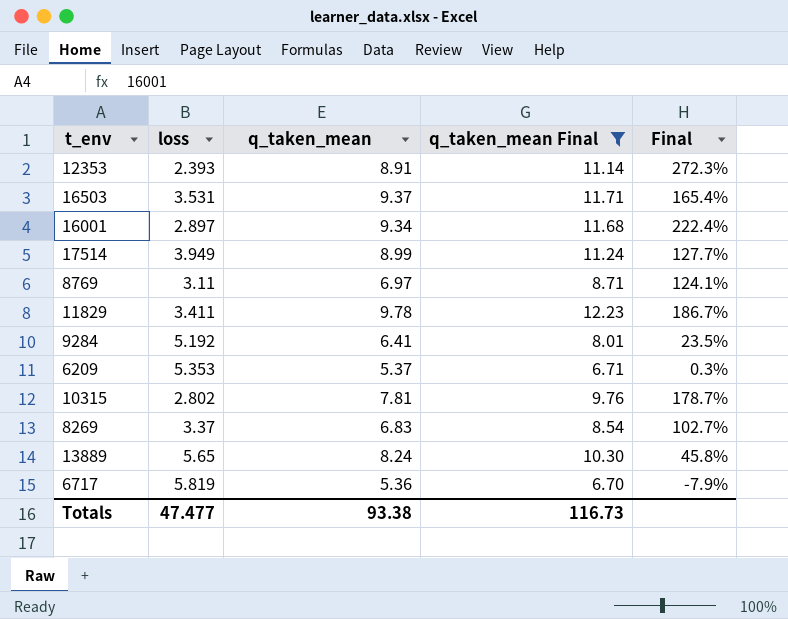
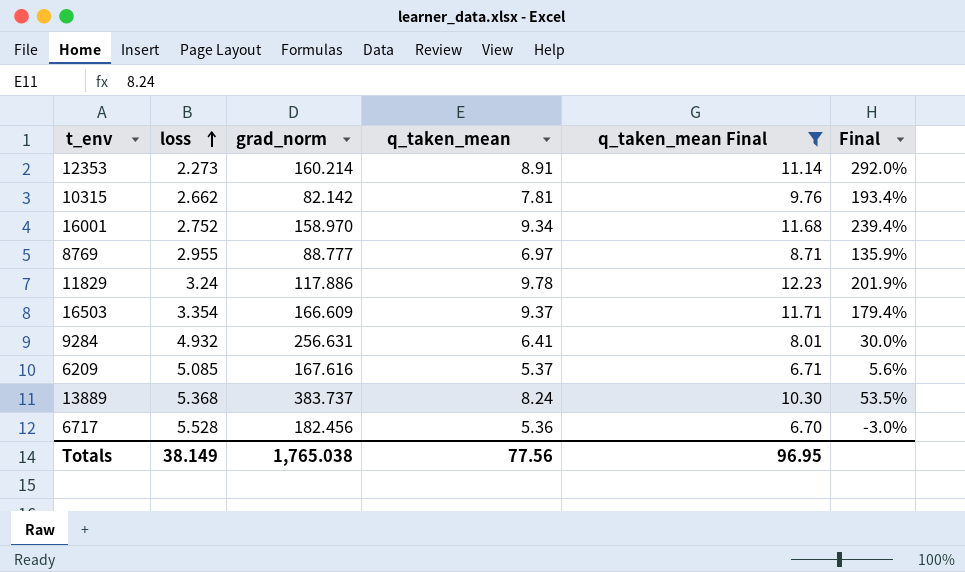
row order: none -> loss ascending
column grad_norm | position: none -> 3
row 17514: 3.949 | 8.99 | 11.24 | 127.7% -> none
row 8269: 3.37 | 6.83 | 8.54 | 102.7% -> none
12353 | loss: 2.393 -> 2.273
12353 | Final: 272.3% -> 292.0%
10315 | loss: 2.802 -> 2.662
10315 | Final: 178.7% -> 193.4%
16001 | loss: 2.897 -> 2.752
16001 | Final: 222.4% -> 239.4%
8769 | loss: 3.11 -> 2.955
8769 | Final: 124.1% -> 135.9%
11829 | loss: 3.411 -> 3.24
11829 | Final: 186.7% -> 201.9%
16503 | loss: 3.531 -> 3.354
16503 | Final: 165.4% -> 179.4%
9284 | loss: 5.192 -> 4.932
9284 | Final: 23.5% -> 30.0%
6209 | loss: 5.353 -> 5.085
6209 | Final: 0.3% -> 5.6%
13889 | loss: 5.65 -> 5.368
13889 | Final: 45.8% -> 53.5%
6717 | loss: 5.819 -> 5.528
6717 | Final: -7.9% -> -3.0%
Totals | loss: 47.477 -> 38.149
Totals | q_taken_mean: 93.38 -> 77.56
Totals | q_taken_mean Final: 116.73 -> 96.95

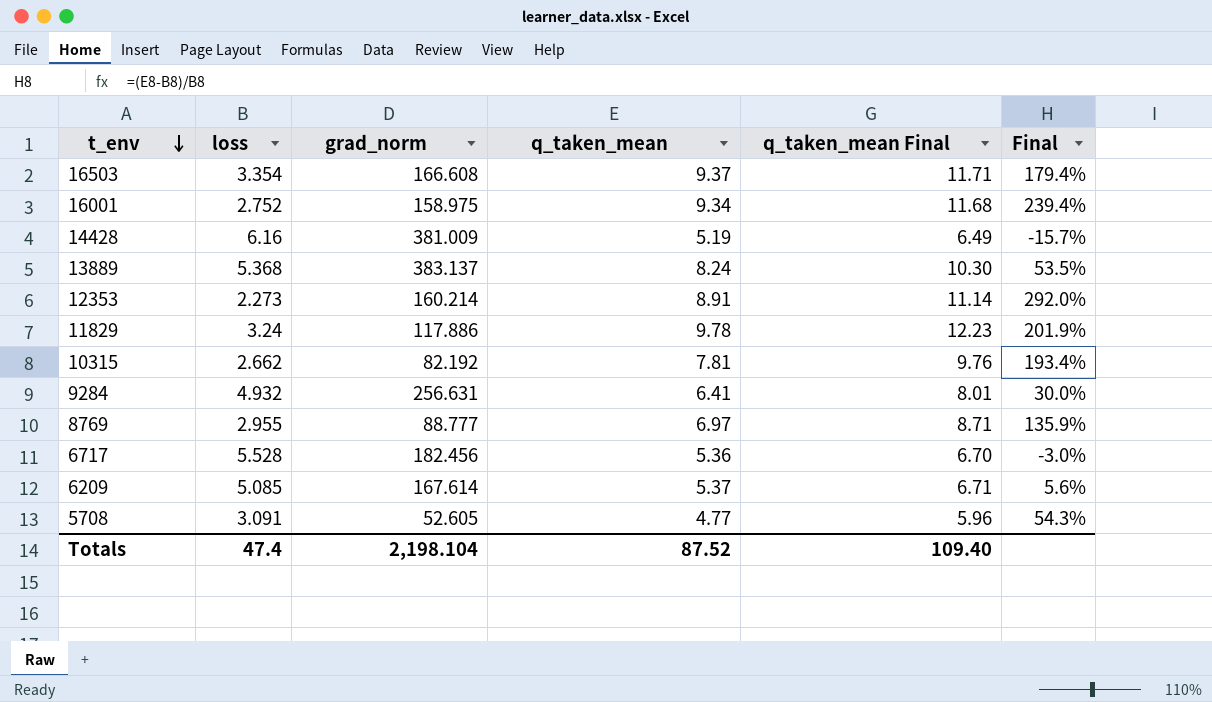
filter: q_taken_mean Final >= 6.70 -> none
row order: loss ascending -> t_env descending
16503 | grad_norm: 166.609 -> 166.608
16001 | grad_norm: 158.970 -> 158.975
13889 | grad_norm: 383.737 -> 383.137
10315 | grad_norm: 82.142 -> 82.192
6209 | grad_norm: 167.616 -> 167.614
Totals | loss: 38.149 -> 47.4
Totals | grad_norm: 1,765.038 -> 2,198.104
Totals | q_taken_mean: 77.56 -> 87.52
Totals | q_taken_mean Final: 96.95 -> 109.40

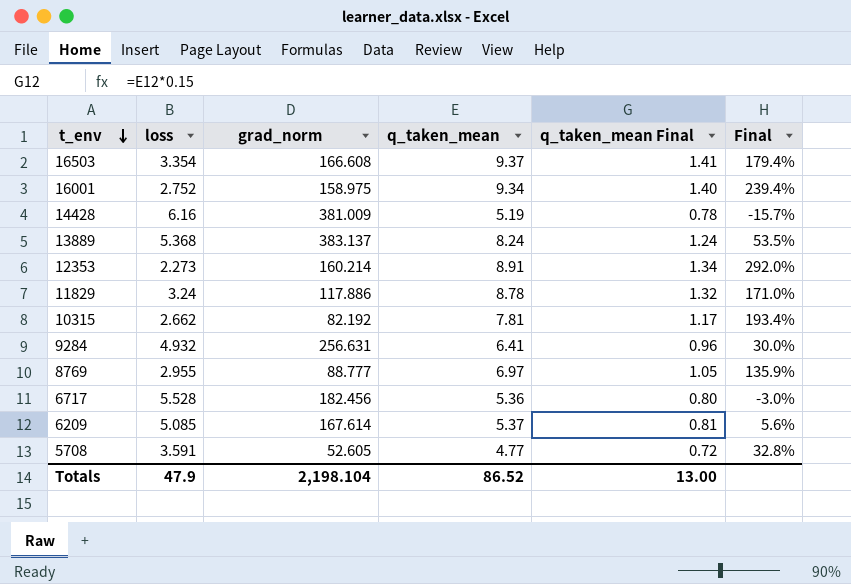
column q_taken_mean Final | formula: [q_taken_mean] * 1.25 -> [q_taken_mean] * 0.15
11829 | q_taken_mean: 9.78 -> 8.78
11829 | Final: 201.9% -> 171.0%
5708 | loss: 3.091 -> 3.591
5708 | Final: 54.3% -> 32.8%
Totals | loss: 47.4 -> 47.9
Totals | q_taken_mean: 87.52 -> 86.52
Totals | q_taken_mean Final: 109.40 -> 13.00

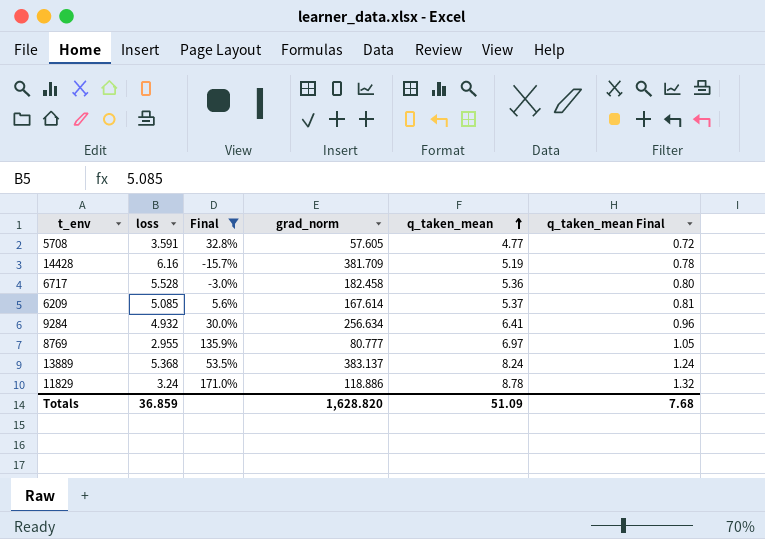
filter: none -> Final <= 171.0%
row order: t_env descending -> q_taken_mean ascending
column Final | position: 6 -> 3
5708 | grad_norm: 52.605 -> 57.605
14428 | grad_norm: 381.009 -> 381.709
6717 | grad_norm: 182.456 -> 182.458
9284 | grad_norm: 256.631 -> 256.634
8769 | grad_norm: 88.777 -> 80.777
11829 | grad_norm: 117.886 -> 118.886
Totals | loss: 47.9 -> 36.859
Totals | grad_norm: 2,198.104 -> 1,628.820
Totals | q_taken_mean: 86.52 -> 51.09
Totals | q_taken_mean Final: 13.00 -> 7.68

